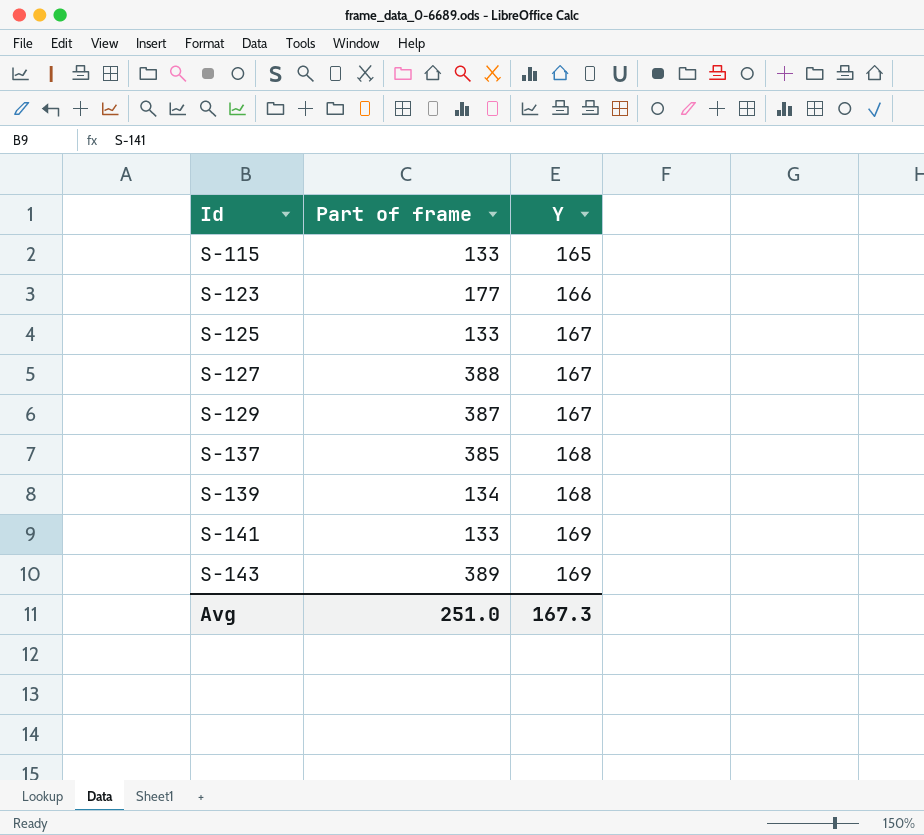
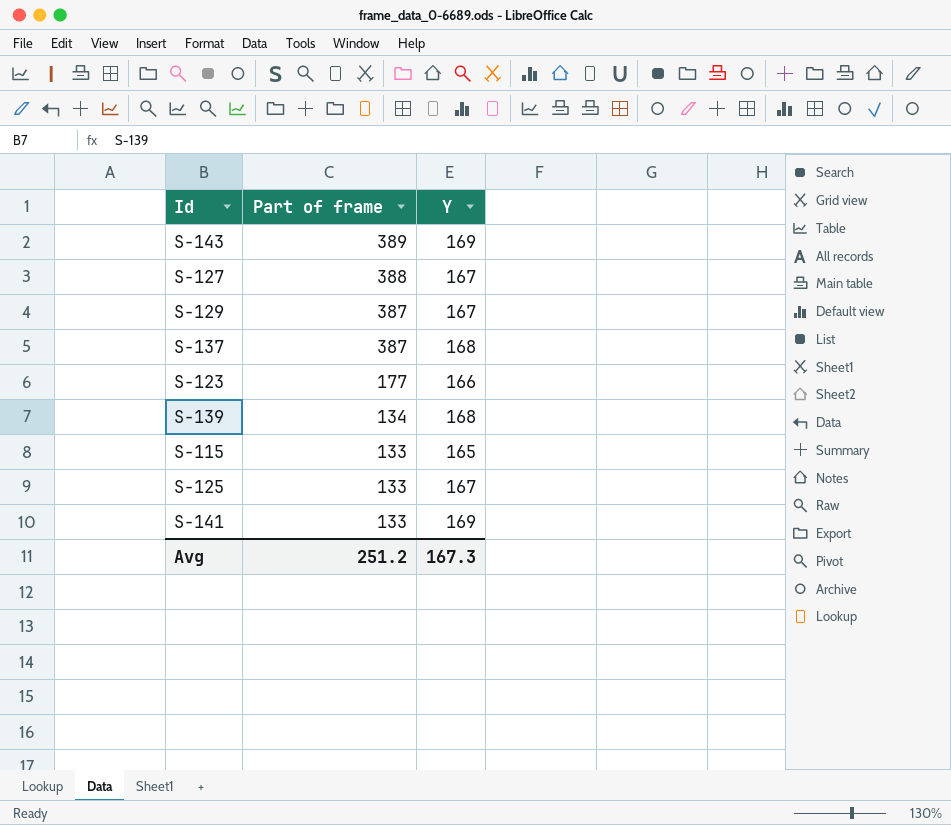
row order: Id ascending -> Part of frame descending
S-137 | Part of frame: 385 -> 387
Avg | Part of frame: 251.0 -> 251.2

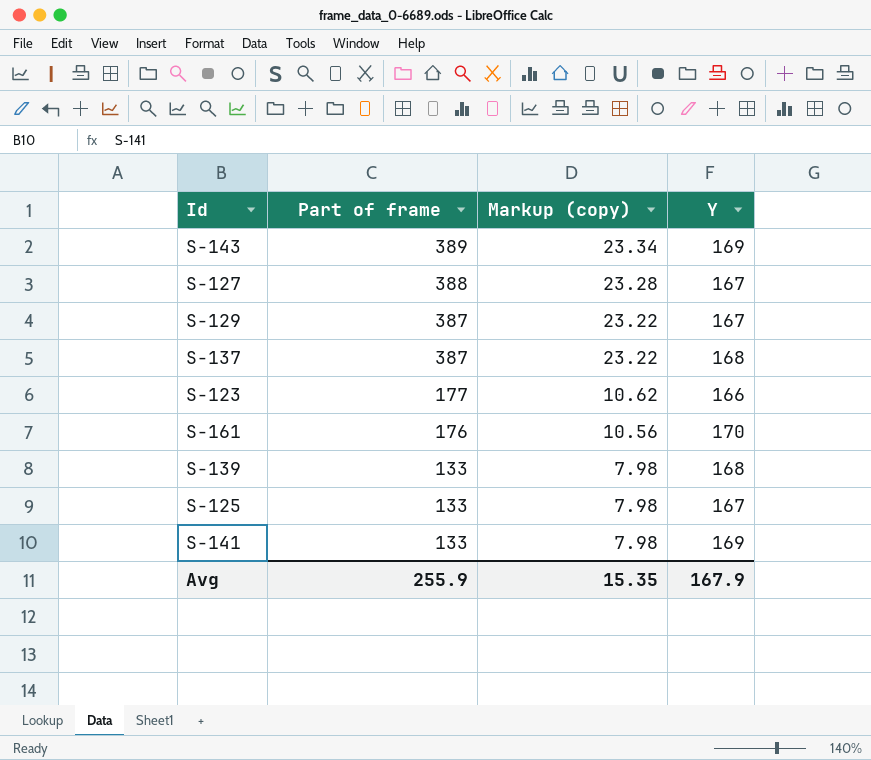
column Markup (copy) | formula: none -> [Part of frame] * 0.06
row S-115: 133 | 165 -> none
row S-161: none -> 176 | 10.56 | 170
S-139 | Part of frame: 134 -> 133
Avg | Part of frame: 251.2 -> 255.9
Avg | Y: 167.3 -> 167.9

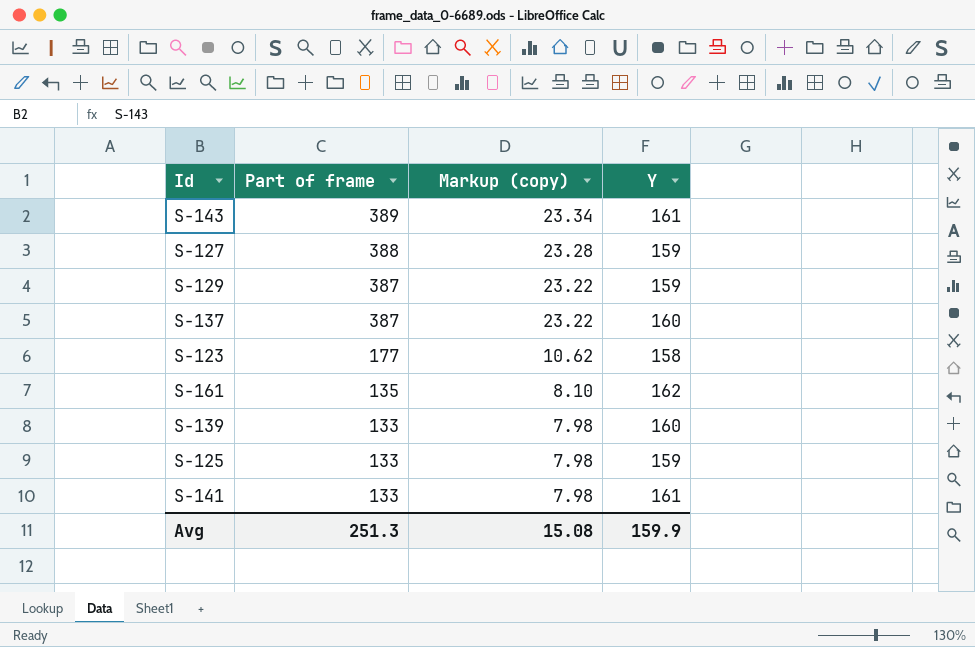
S-143 | Y: 169 -> 161
S-127 | Y: 167 -> 159
S-129 | Y: 167 -> 159
S-137 | Y: 168 -> 160
S-123 | Y: 166 -> 158
S-161 | Part of frame: 176 -> 135
S-161 | Markup (copy): 10.56 -> 8.10
S-161 | Y: 170 -> 162
S-139 | Y: 168 -> 160
S-125 | Y: 167 -> 159
S-141 | Y: 169 -> 161
Avg | Part of frame: 255.9 -> 251.3
Avg | Markup (copy): 15.35 -> 15.08
Avg | Y: 167.9 -> 159.9

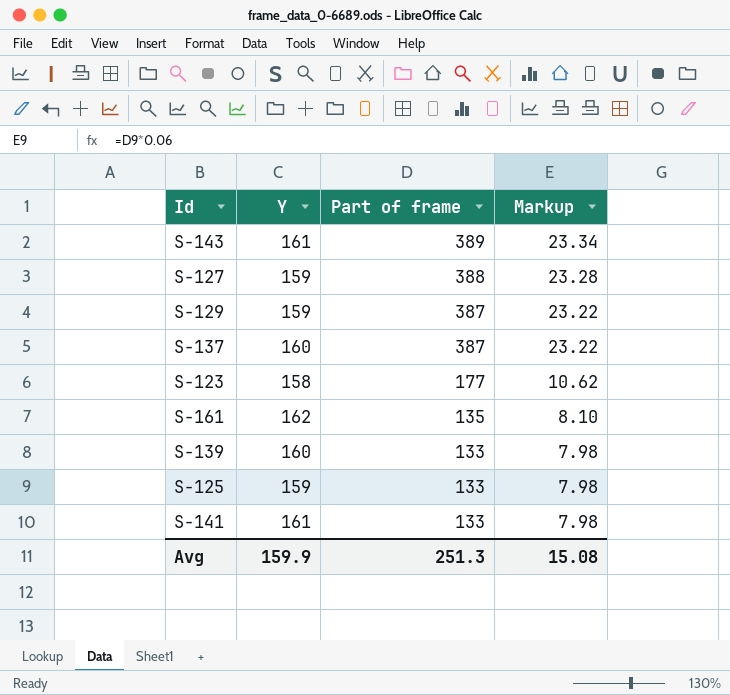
column Y | position: 4 -> 2
column name: Markup (copy) -> Markup

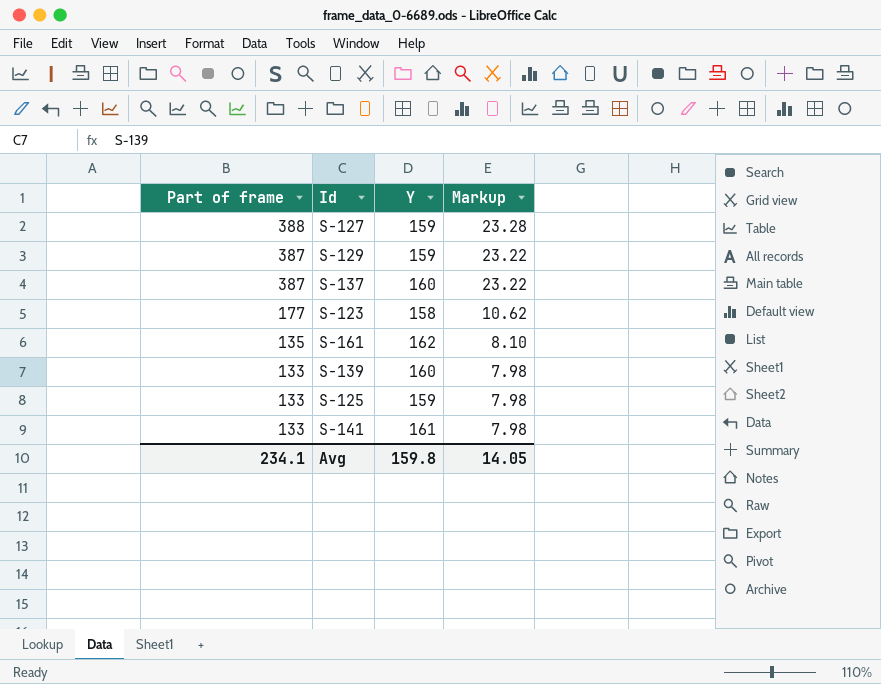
column Part of frame | position: 3 -> 1
row S-143: 161 | 389 | 23.34 -> none
Avg | Part of frame: 251.3 -> 234.1
Avg | Y: 159.9 -> 159.8
Avg | Markup: 15.08 -> 14.05

